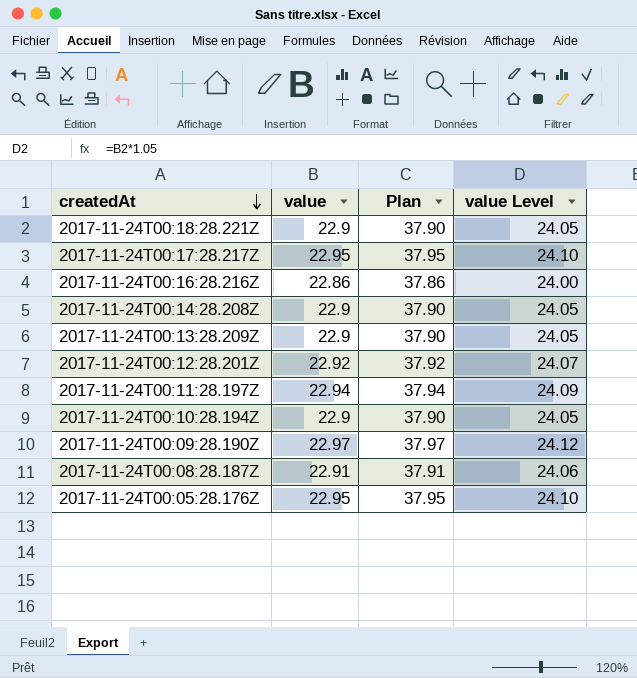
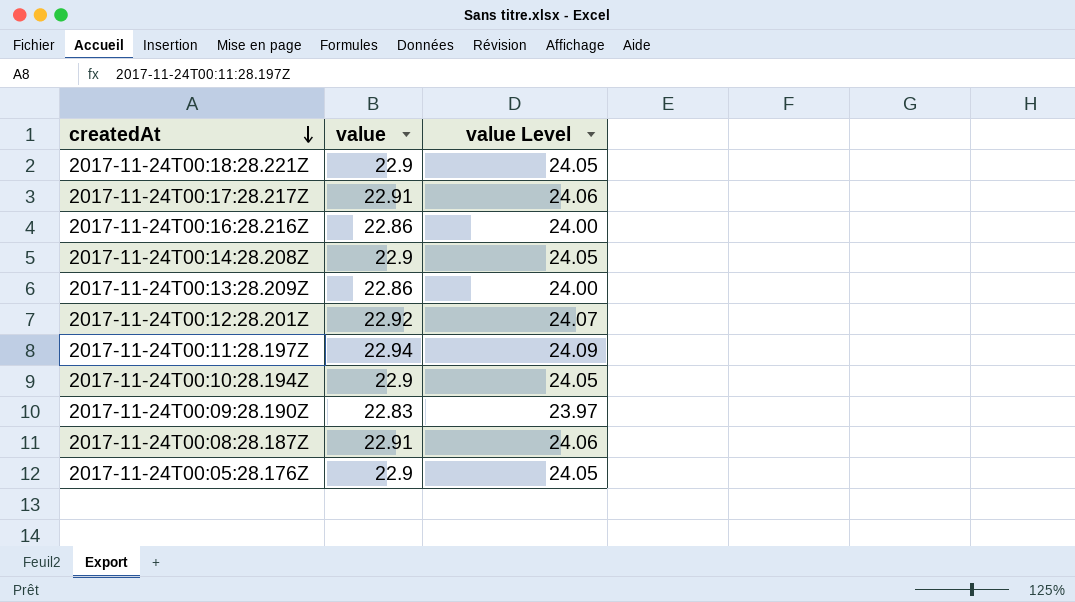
column Plan | formula: [value] + 15 -> none
2017-11-24T00:17:28.217Z | value: 22.95 -> 22.91
2017-11-24T00:17:28.217Z | value Level: 24.10 -> 24.06
2017-11-24T00:13:28.209Z | value: 22.9 -> 22.86
2017-11-24T00:13:28.209Z | value Level: 24.05 -> 24.00
2017-11-24T00:09:28.190Z | value: 22.97 -> 22.83
2017-11-24T00:09:28.190Z | value Level: 24.12 -> 23.97
2017-11-24T00:05:28.176Z | value: 22.95 -> 22.9
2017-11-24T00:05:28.176Z | value Level: 24.10 -> 24.05

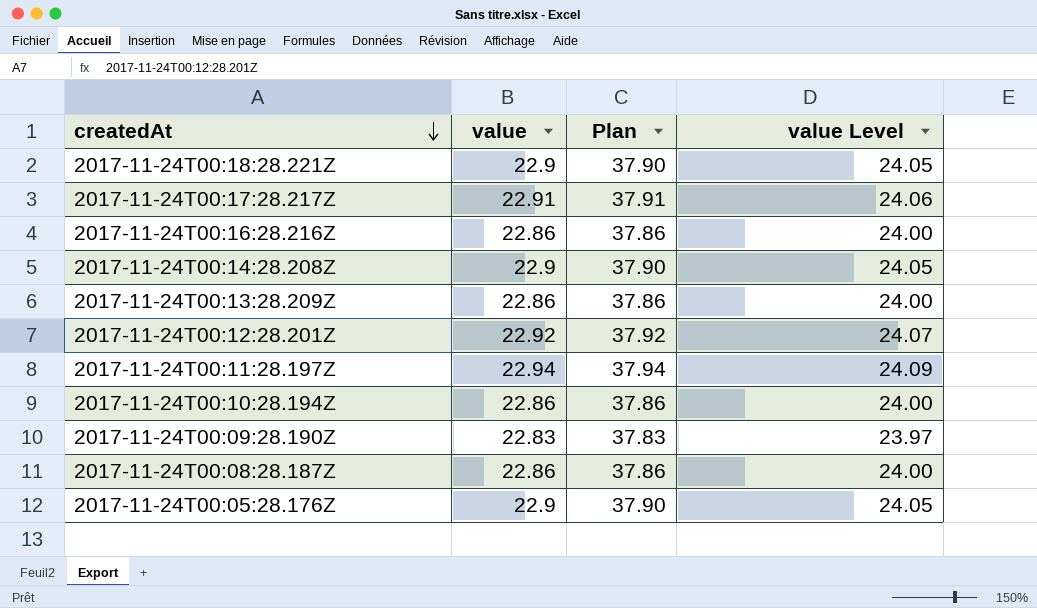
column Plan | formula: none -> [value] + 15
2017-11-24T00:10:28.194Z | value: 22.9 -> 22.86
2017-11-24T00:10:28.194Z | value Level: 24.05 -> 24.00
2017-11-24T00:08:28.187Z | value: 22.91 -> 22.86
2017-11-24T00:08:28.187Z | value Level: 24.06 -> 24.00

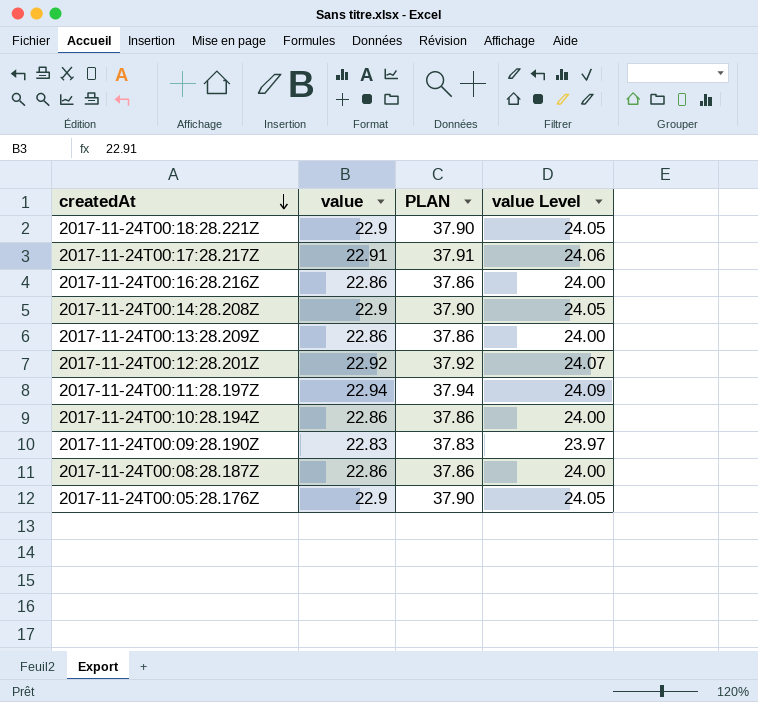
column name: Plan -> PLAN

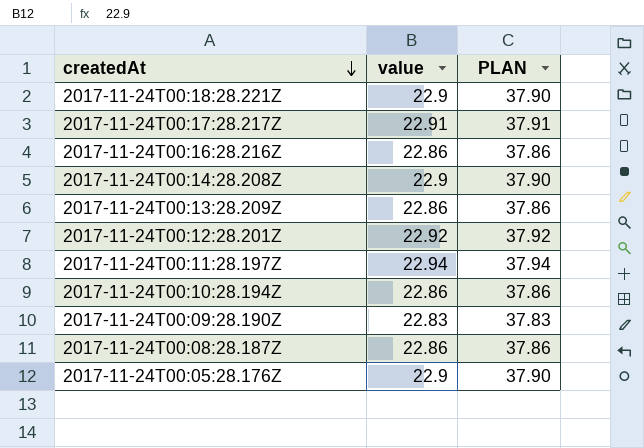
column value Level | formula: [value] * 1.05 -> none

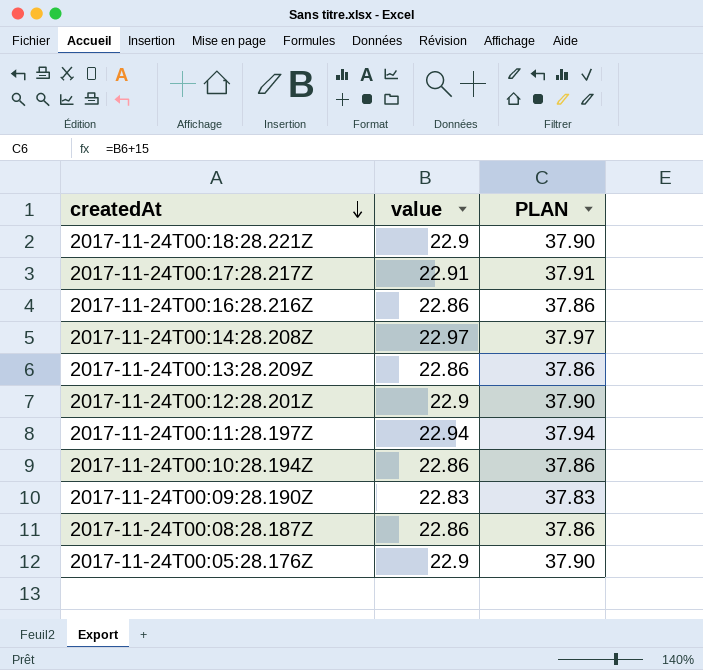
2017-11-24T00:14:28.208Z | value: 22.9 -> 22.97
2017-11-24T00:14:28.208Z | PLAN: 37.90 -> 37.97
2017-11-24T00:12:28.201Z | value: 22.92 -> 22.9
2017-11-24T00:12:28.201Z | PLAN: 37.92 -> 37.90

